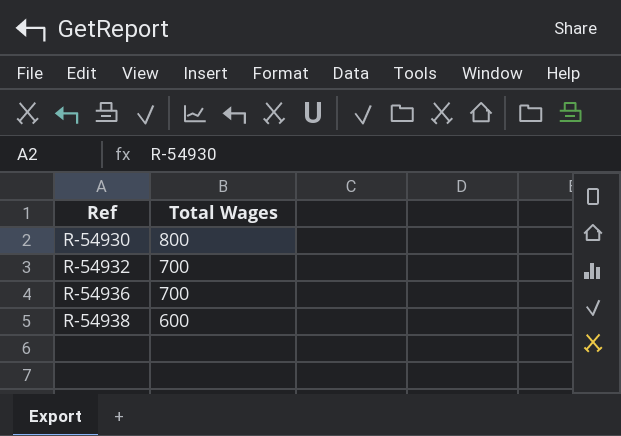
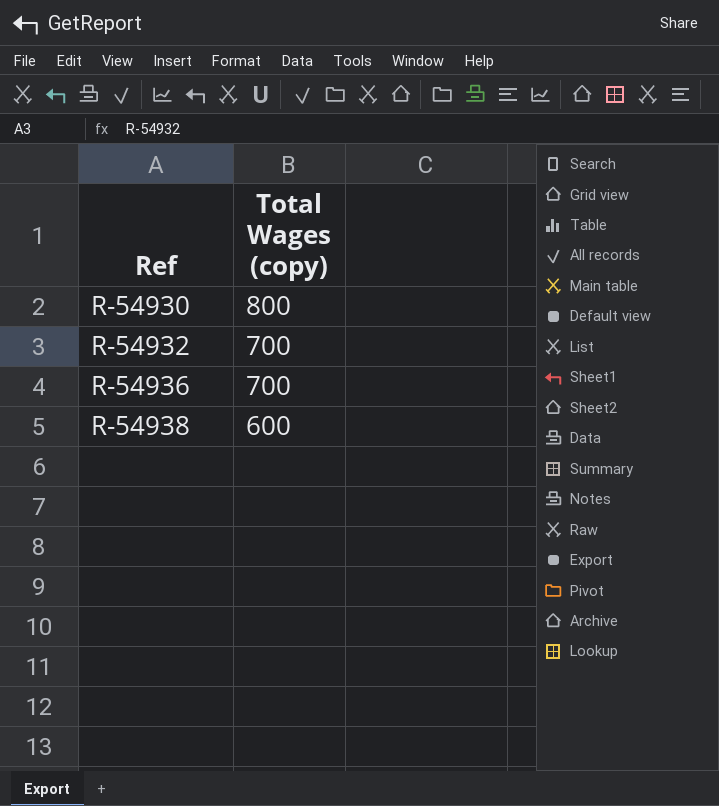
column name: Total Wages -> Total Wages (copy)

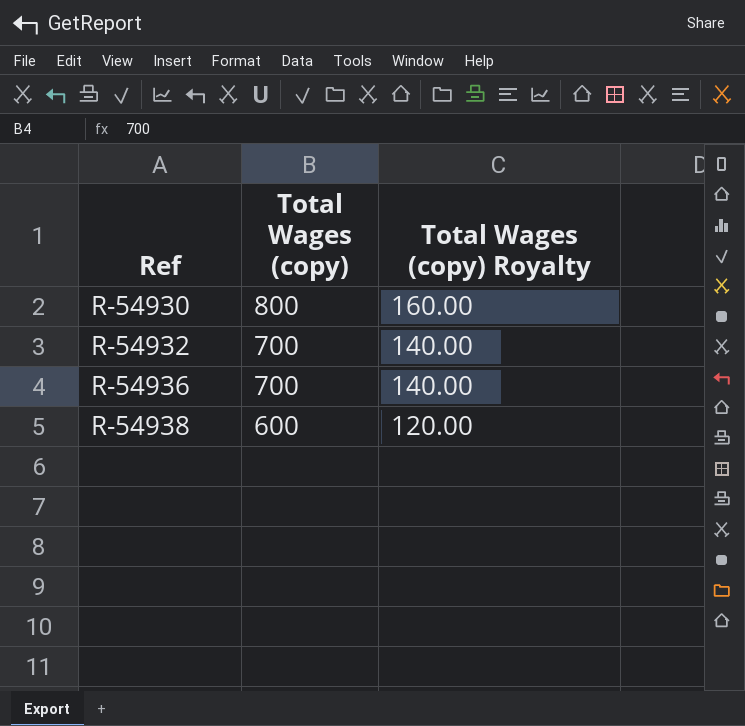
column Total Wages (copy) Royalty | formula: none -> [Total Wages (copy)] * 0.2

